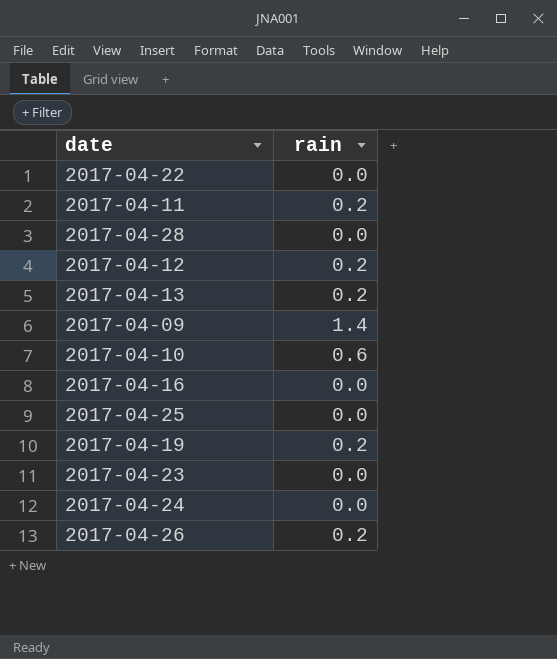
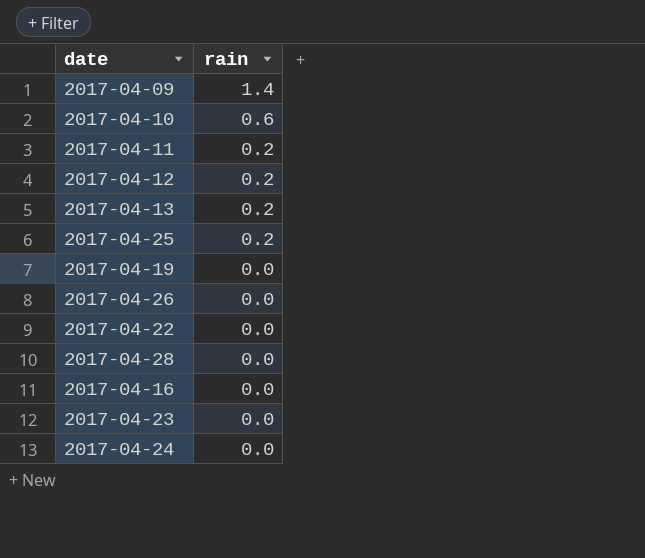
row order: none -> rain descending
2017-04-25 | rain: 0.0 -> 0.2
2017-04-19 | rain: 0.2 -> 0.0
2017-04-26 | rain: 0.2 -> 0.0

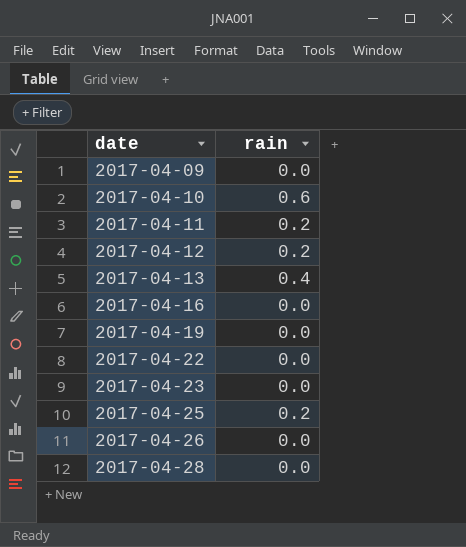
row order: rain descending -> date ascending
row 2017-04-24: 0.0 -> none
2017-04-09 | rain: 1.4 -> 0.0
2017-04-13 | rain: 0.2 -> 0.4

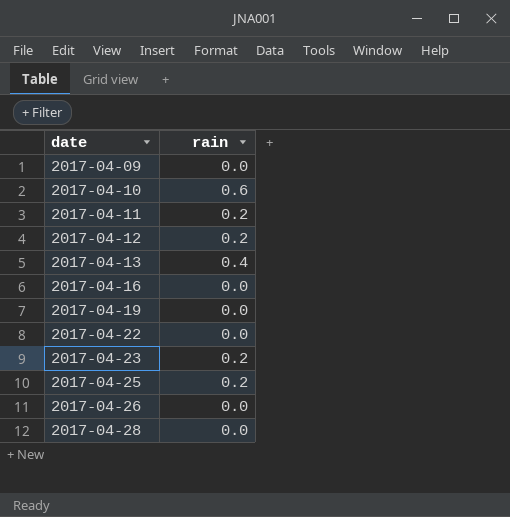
2017-04-23 | rain: 0.0 -> 0.2

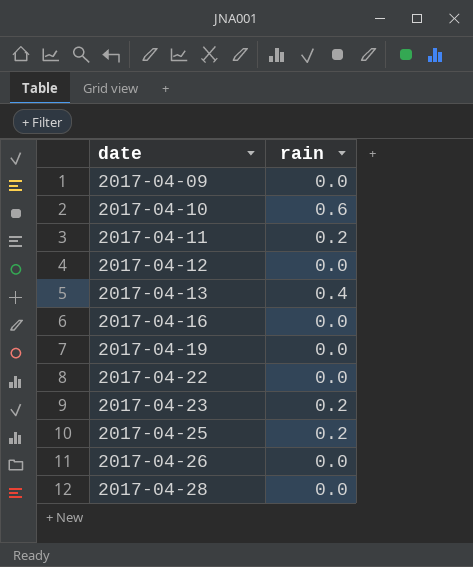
2017-04-12 | rain: 0.2 -> 0.0

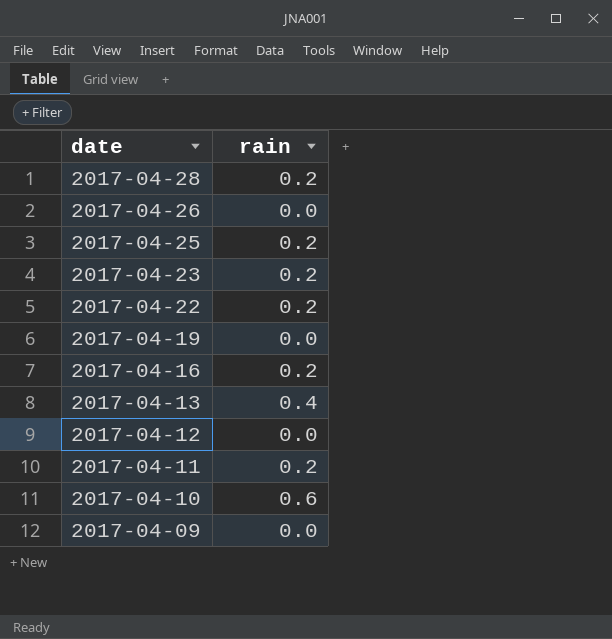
row order: date ascending -> date descending
2017-04-28 | rain: 0.0 -> 0.2
2017-04-22 | rain: 0.0 -> 0.2
2017-04-16 | rain: 0.0 -> 0.2

